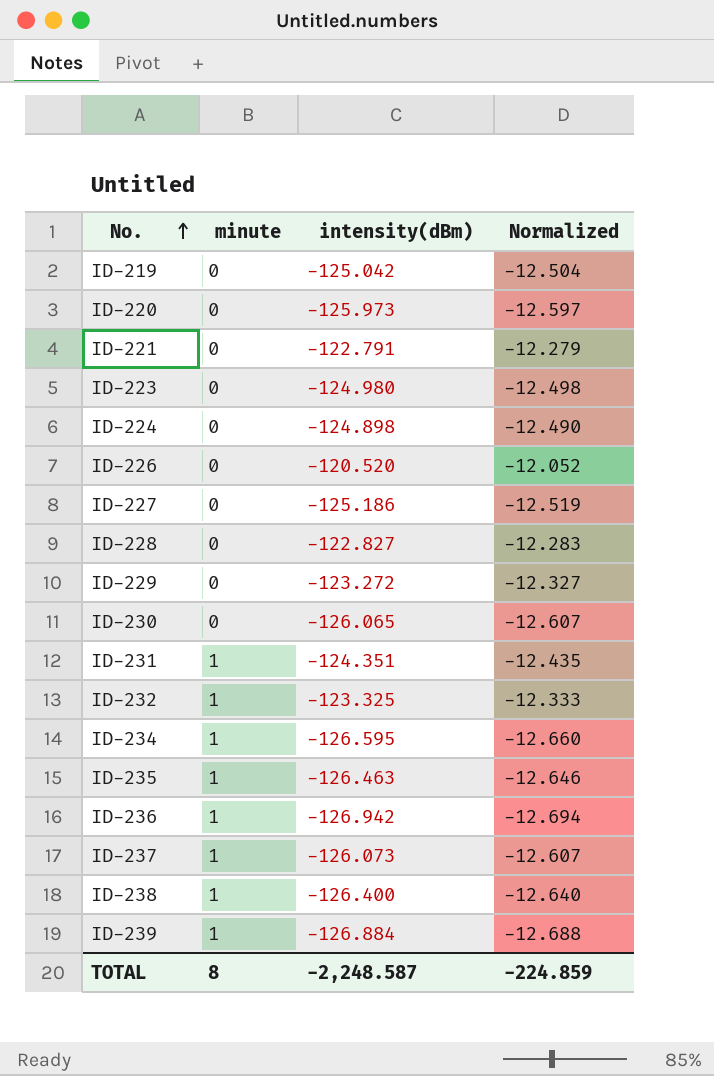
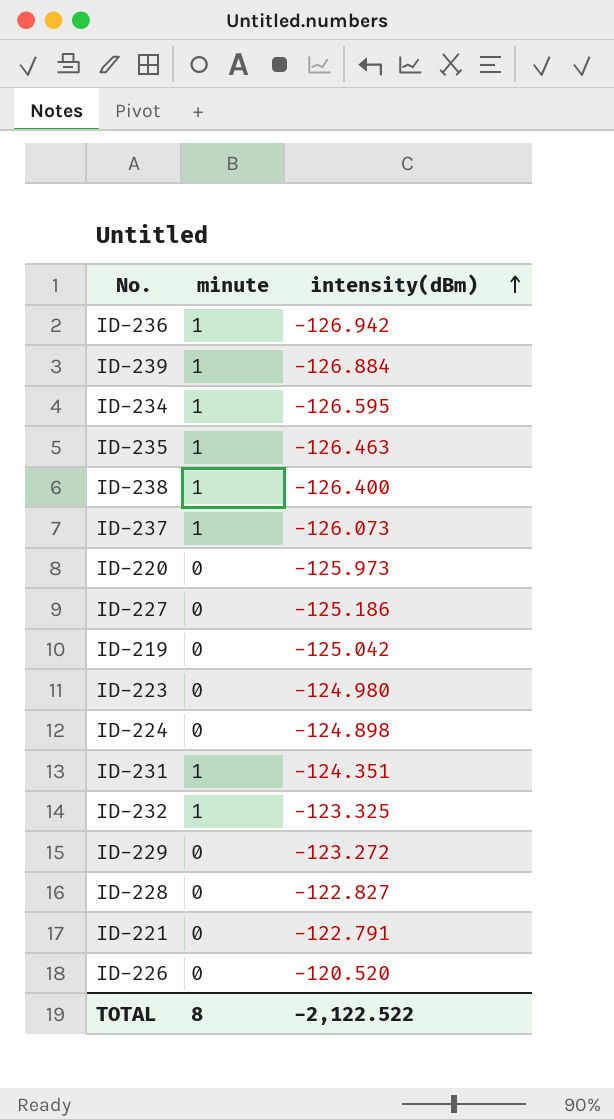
row order: No. ascending -> intensity(dBm) ascending
column Normalized | formula: [intensity(dBm)] * 0.1 -> none
row ID-230: 0 | -126.065 | -12.607 -> none
TOTAL | intensity(dBm): -2,248.587 -> -2,122.522

